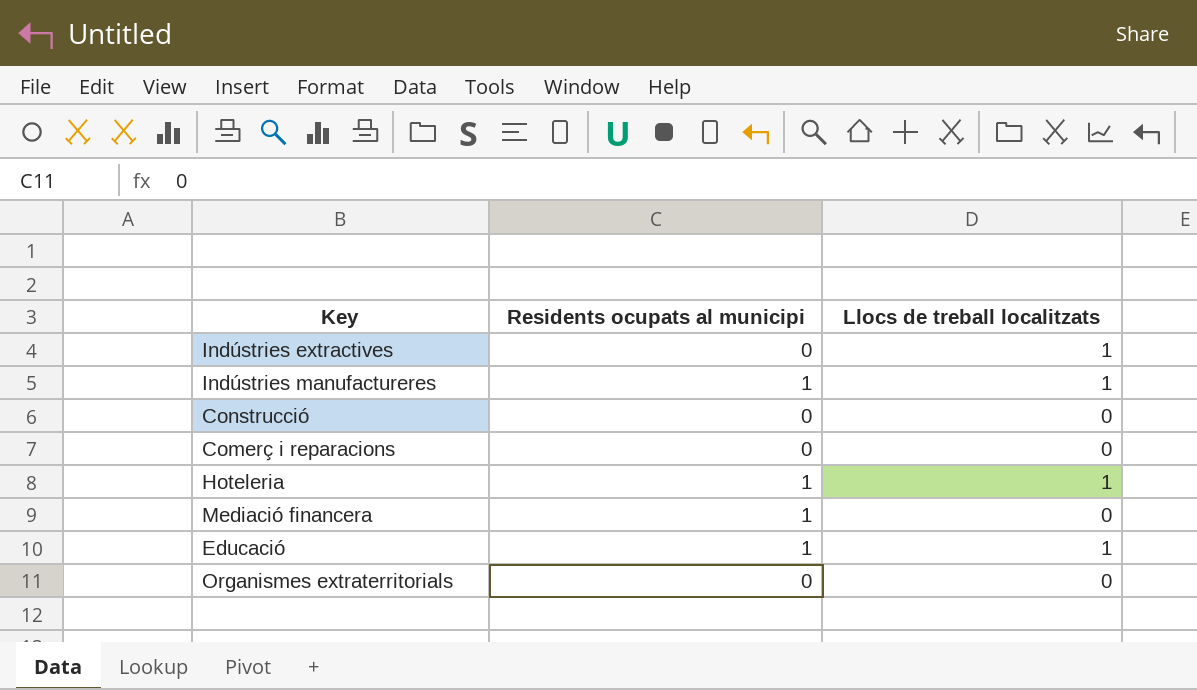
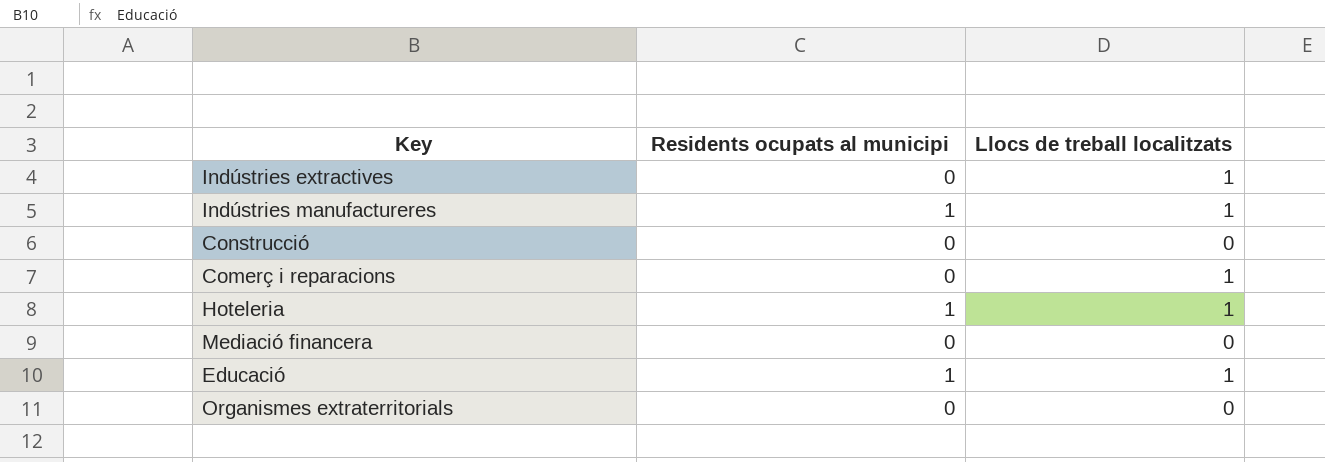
Comerç i reparacions | Llocs de treball localitzats: 0 -> 1
Mediació financera | Residents ocupats al municipi: 1 -> 0

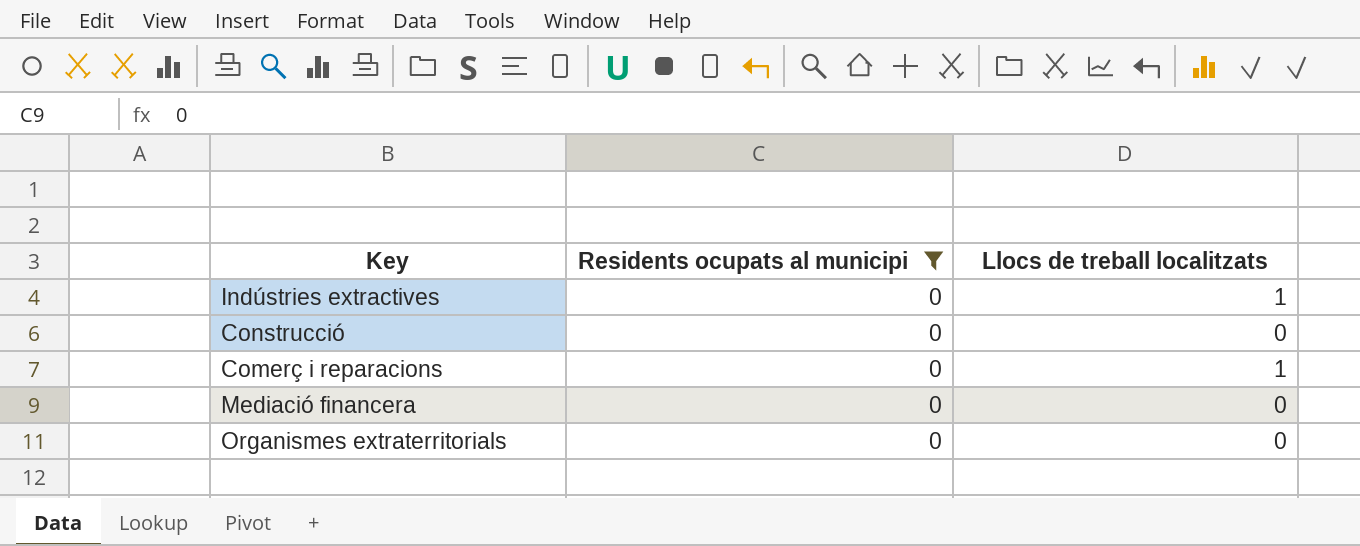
filter: none -> Residents ocupats al municipi = 0

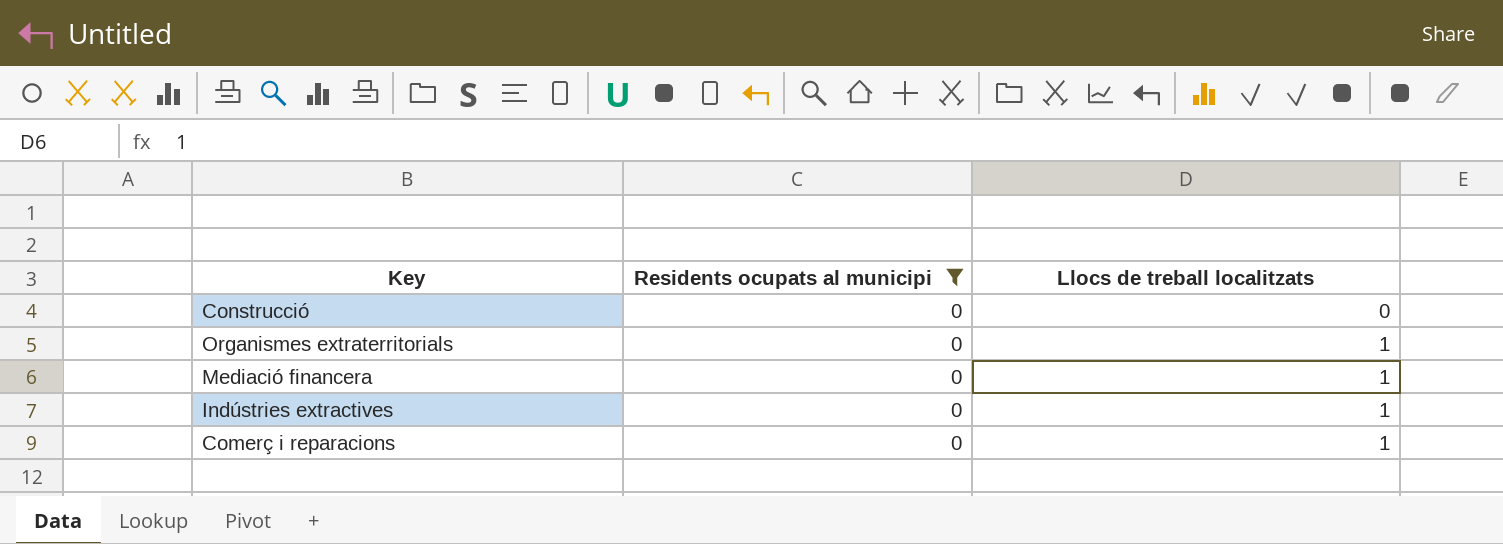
row order: none -> Llocs de treball localitzats ascending
Organismes extraterritorials | Llocs de treball localitzats: 0 -> 1
Mediació financera | Llocs de treball localitzats: 0 -> 1

